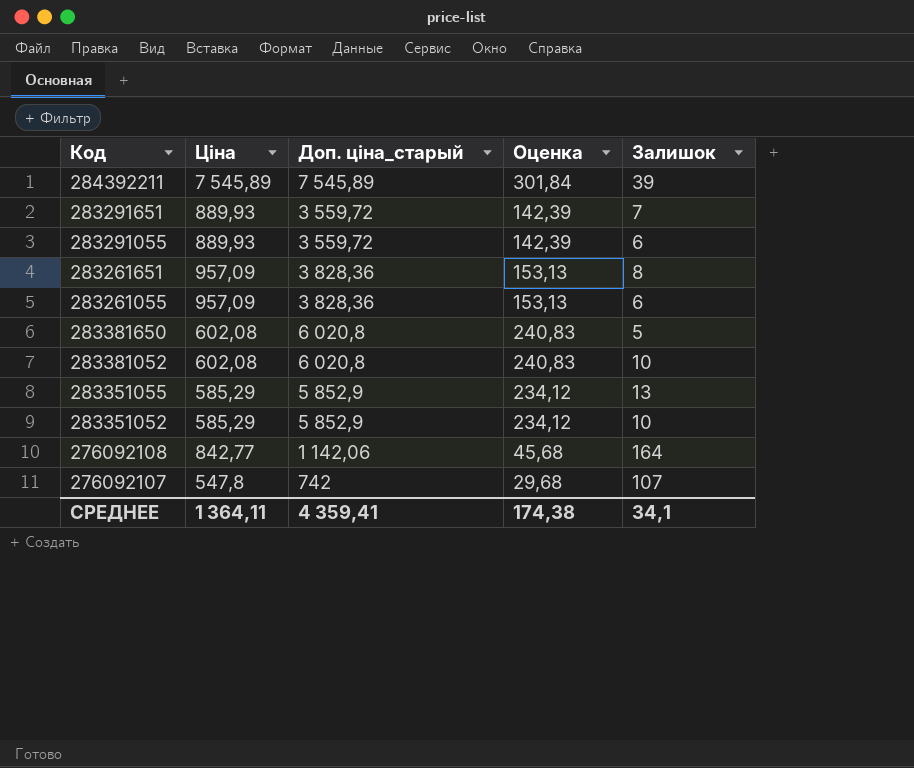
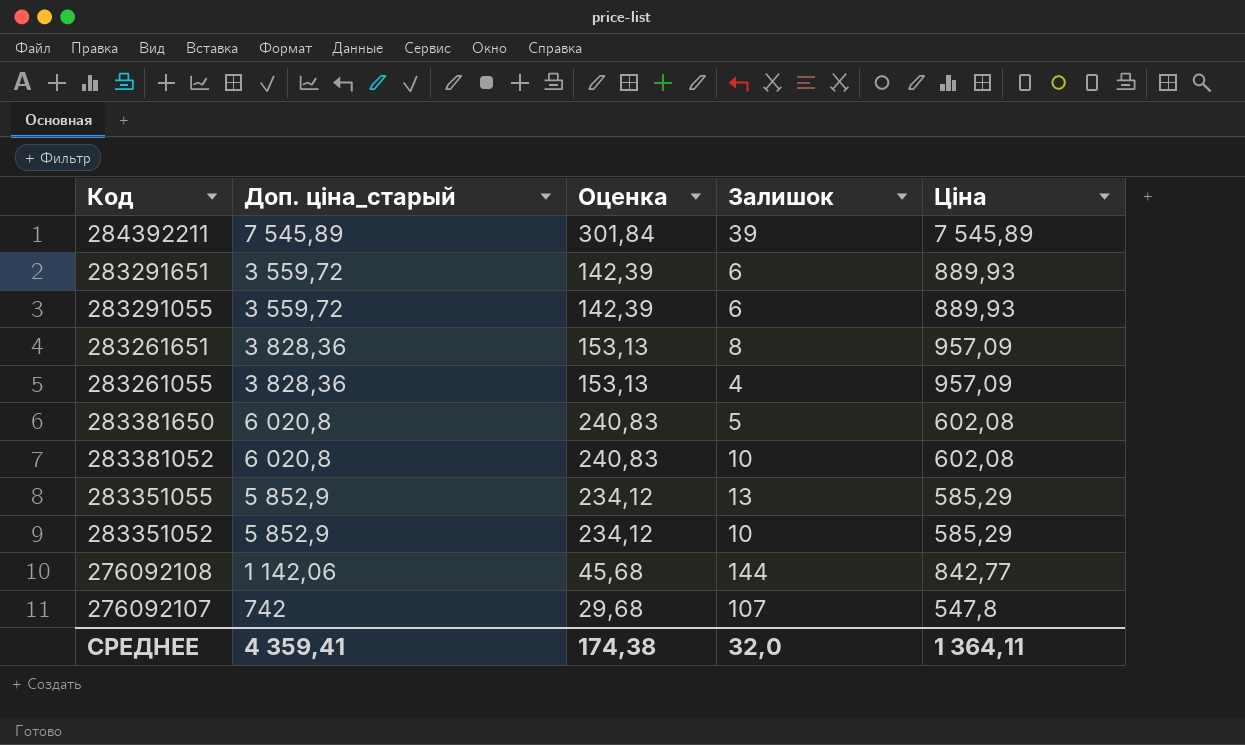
column Ціна | position: 2 -> 5
283291651 | Залишок: 7 -> 6
283261055 | Залишок: 6 -> 4
276092108 | Залишок: 164 -> 144
СРЕДНЕЕ | Залишок: 34,1 -> 32,0

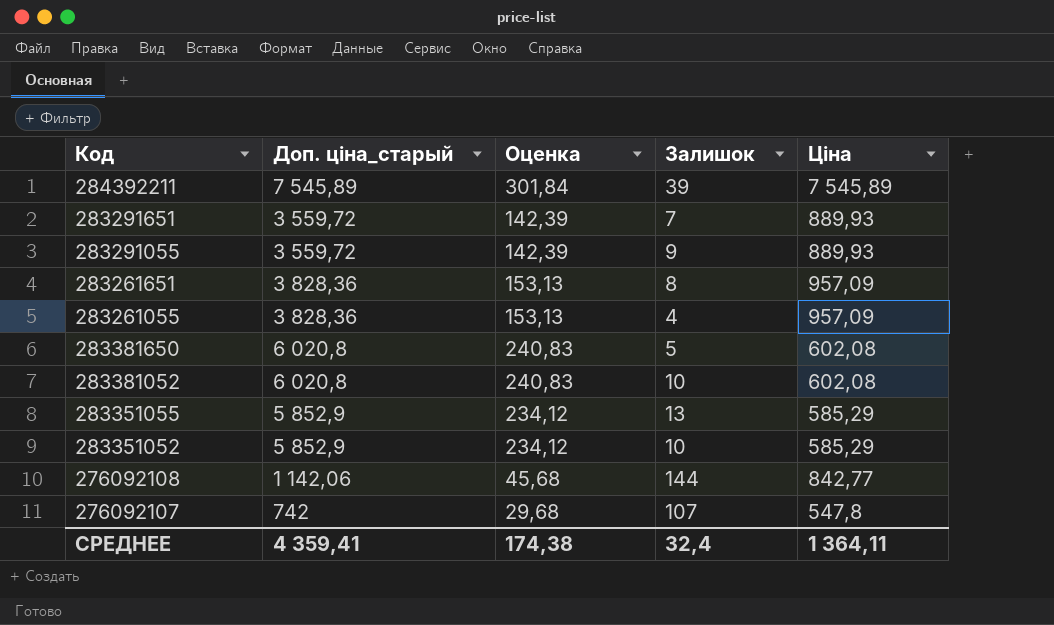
283291651 | Залишок: 6 -> 7
283291055 | Залишок: 6 -> 9
СРЕДНЕЕ | Залишок: 32,0 -> 32,4

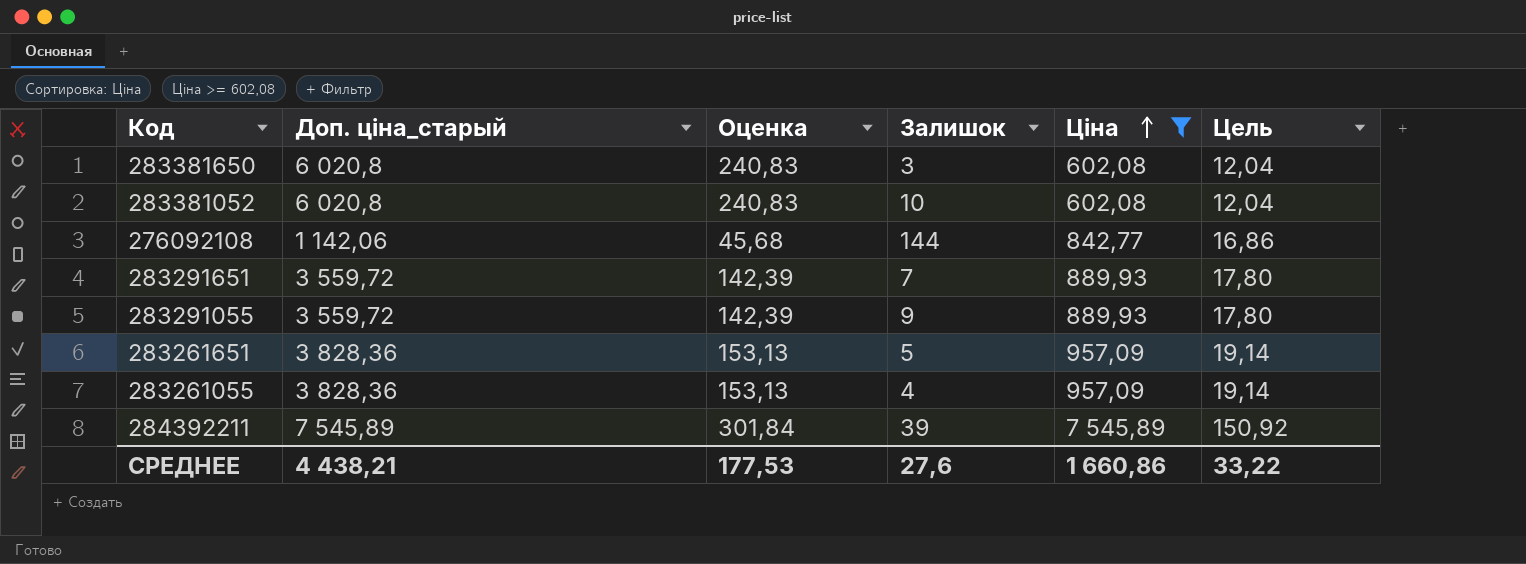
filter: none -> Ціна >= 602,08
row order: none -> Ціна ascending
column Цель | formula: none -> [Ціна] * 0,02
283381650 | Залишок: 5 -> 3
283261651 | Залишок: 8 -> 5
СРЕДНЕЕ | Доп. ціна_старый: 4 359,41 -> 4 438,21
СРЕДНЕЕ | Оценка: 174,38 -> 177,53
СРЕДНЕЕ | Залишок: 32,4 -> 27,6
СРЕДНЕЕ | Ціна: 1 364,11 -> 1 660,86

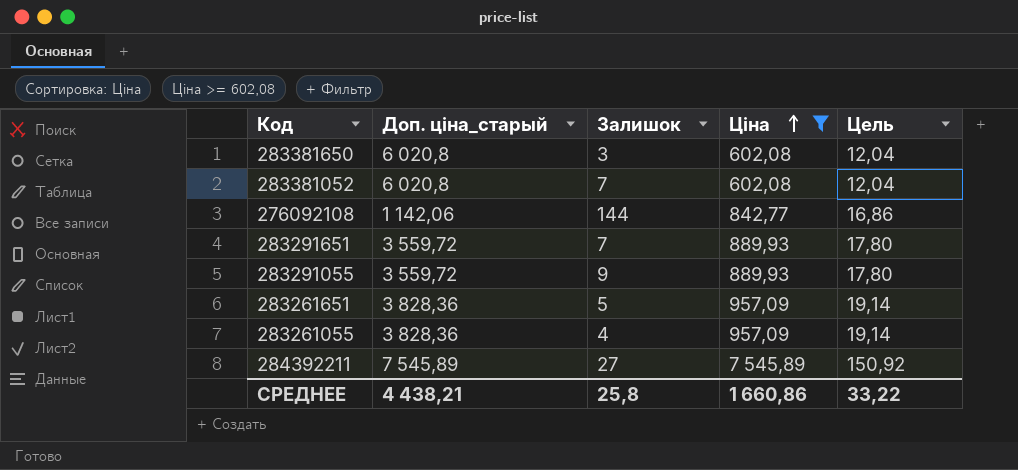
column Оценка | formula: [Доп. ціна_старый] * 0,04 -> none
283381052 | Залишок: 10 -> 7
284392211 | Залишок: 39 -> 27
СРЕДНЕЕ | Залишок: 27,6 -> 25,8

